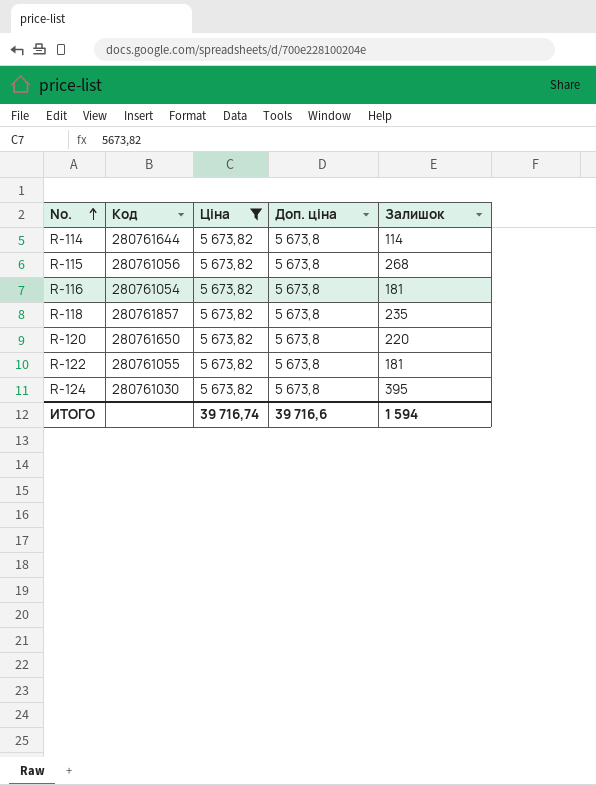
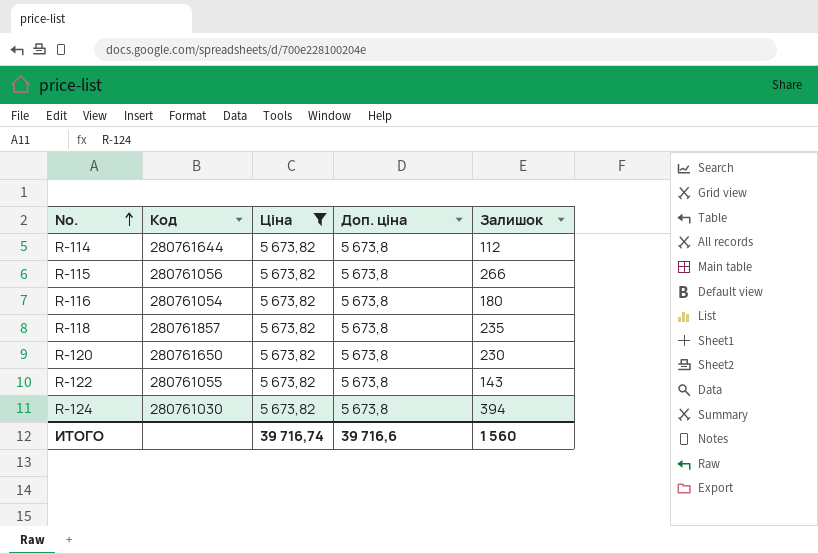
R-114 | Залишок: 114 -> 112
R-115 | Залишок: 268 -> 266
R-116 | Залишок: 181 -> 180
R-120 | Залишок: 220 -> 230
R-122 | Залишок: 181 -> 143
R-124 | Залишок: 395 -> 394
ИТОГО | Залишок: 1 594 -> 1 560

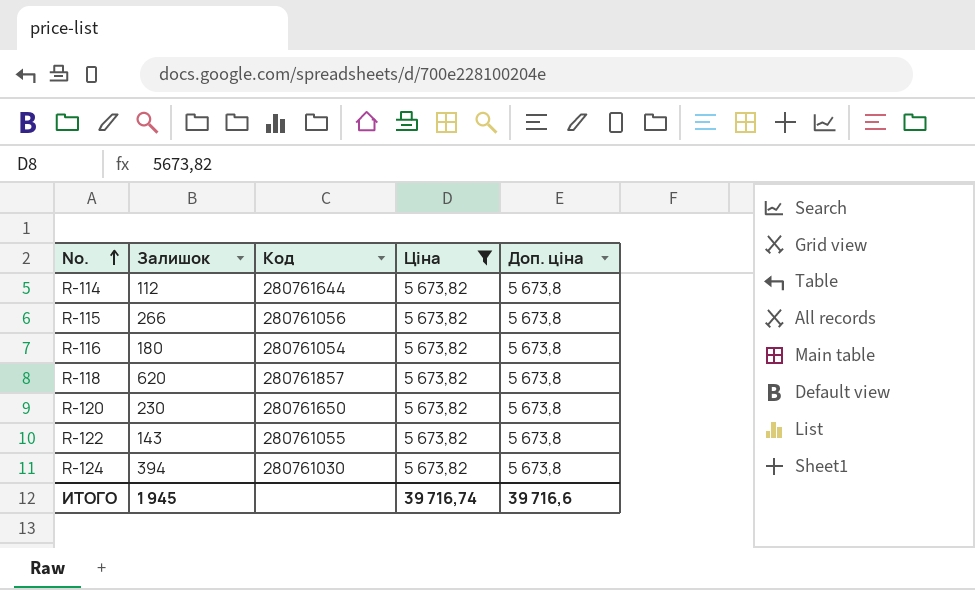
column Залишок | position: 5 -> 2
R-118 | Залишок: 235 -> 620
ИТОГО | Залишок: 1 560 -> 1 945

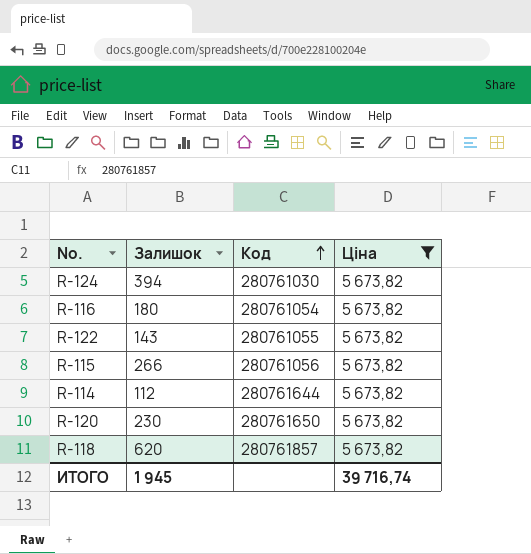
row order: No. ascending -> Код ascending
column Доп. ціна | position: 5 -> none

